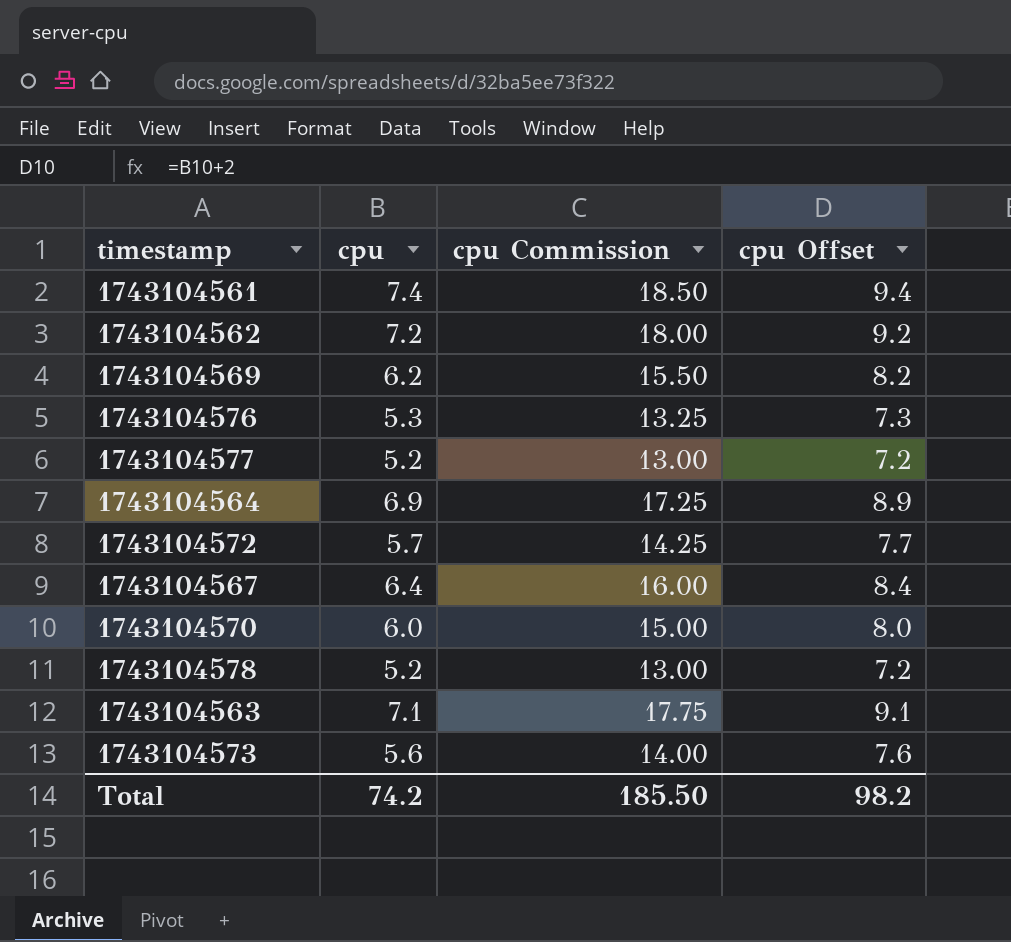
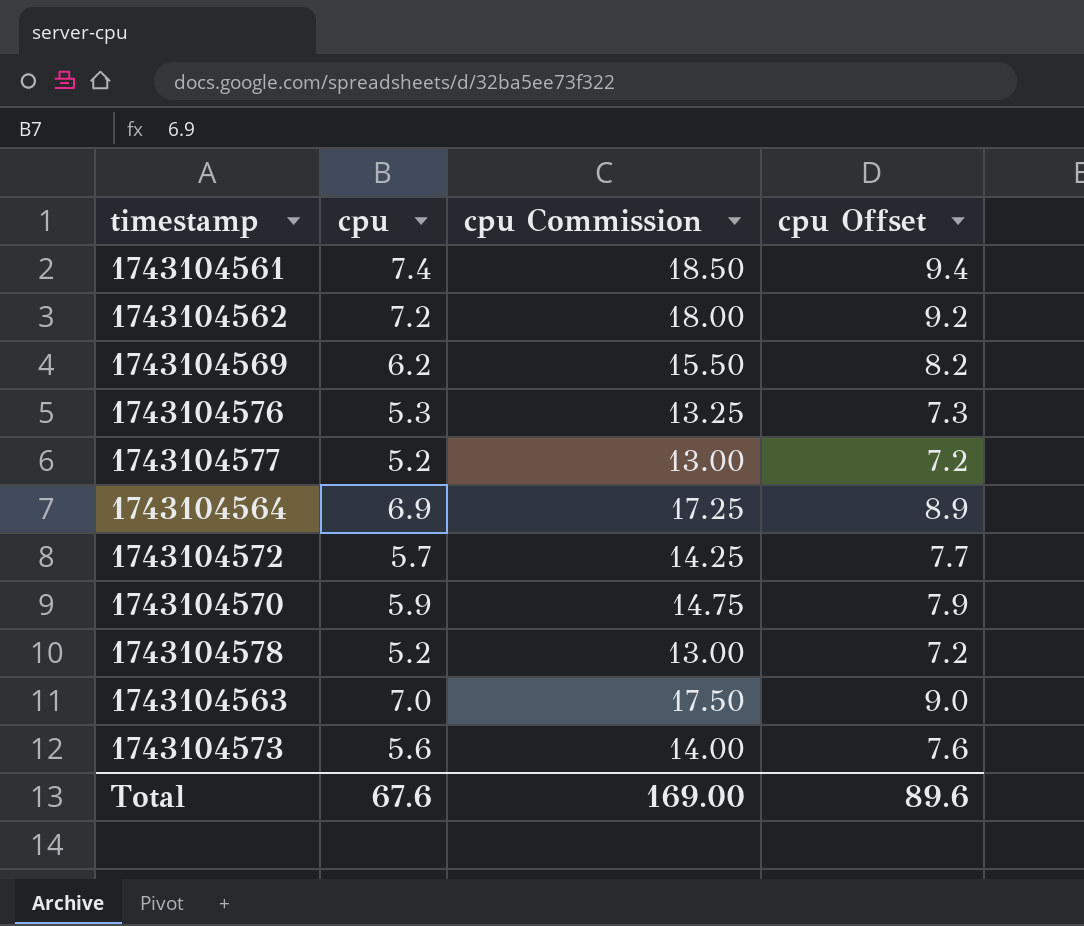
row 1743104567: 6.4 | 16.00 | 8.4 -> none
1743104570 | cpu: 6.0 -> 5.9
1743104570 | cpu Commission: 15.00 -> 14.75
1743104570 | cpu Offset: 8.0 -> 7.9
1743104563 | cpu: 7.1 -> 7.0
1743104563 | cpu Commission: 17.75 -> 17.50
1743104563 | cpu Offset: 9.1 -> 9.0
Total | cpu: 74.2 -> 67.6
Total | cpu Commission: 185.50 -> 169.00
Total | cpu Offset: 98.2 -> 89.6

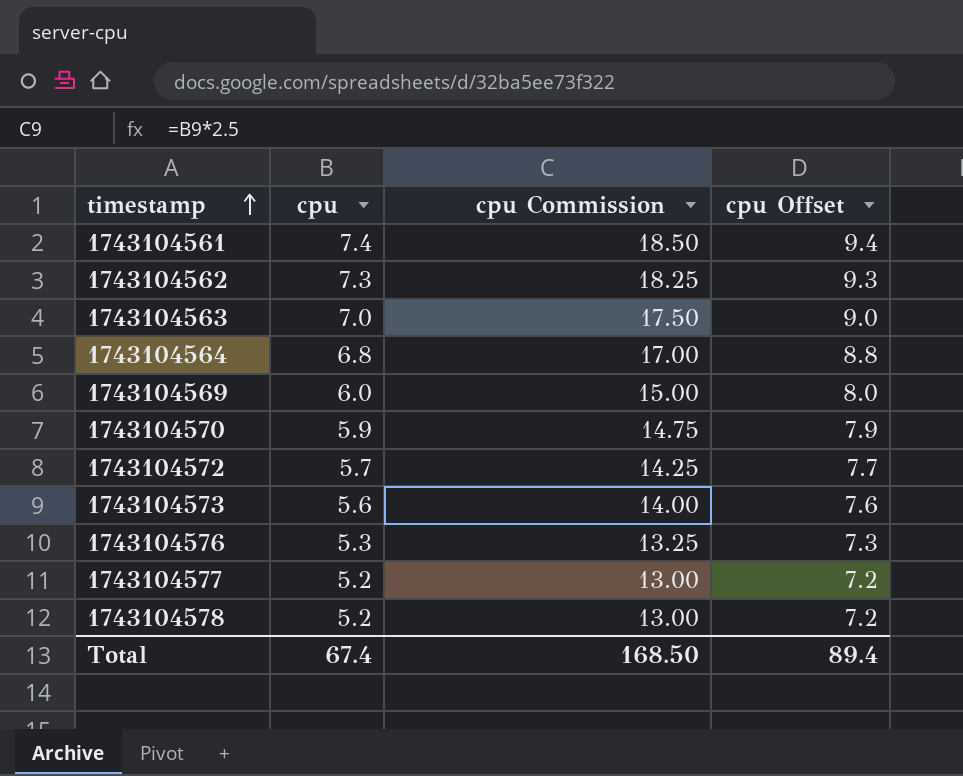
row order: none -> timestamp ascending
1743104562 | cpu: 7.2 -> 7.3
1743104562 | cpu Commission: 18.00 -> 18.25
1743104562 | cpu Offset: 9.2 -> 9.3
1743104564 | cpu: 6.9 -> 6.8
1743104564 | cpu Commission: 17.25 -> 17.00
1743104564 | cpu Offset: 8.9 -> 8.8
1743104569 | cpu: 6.2 -> 6.0
1743104569 | cpu Commission: 15.50 -> 15.00
1743104569 | cpu Offset: 8.2 -> 8.0
Total | cpu: 67.6 -> 67.4
Total | cpu Commission: 169.00 -> 168.50
Total | cpu Offset: 89.6 -> 89.4

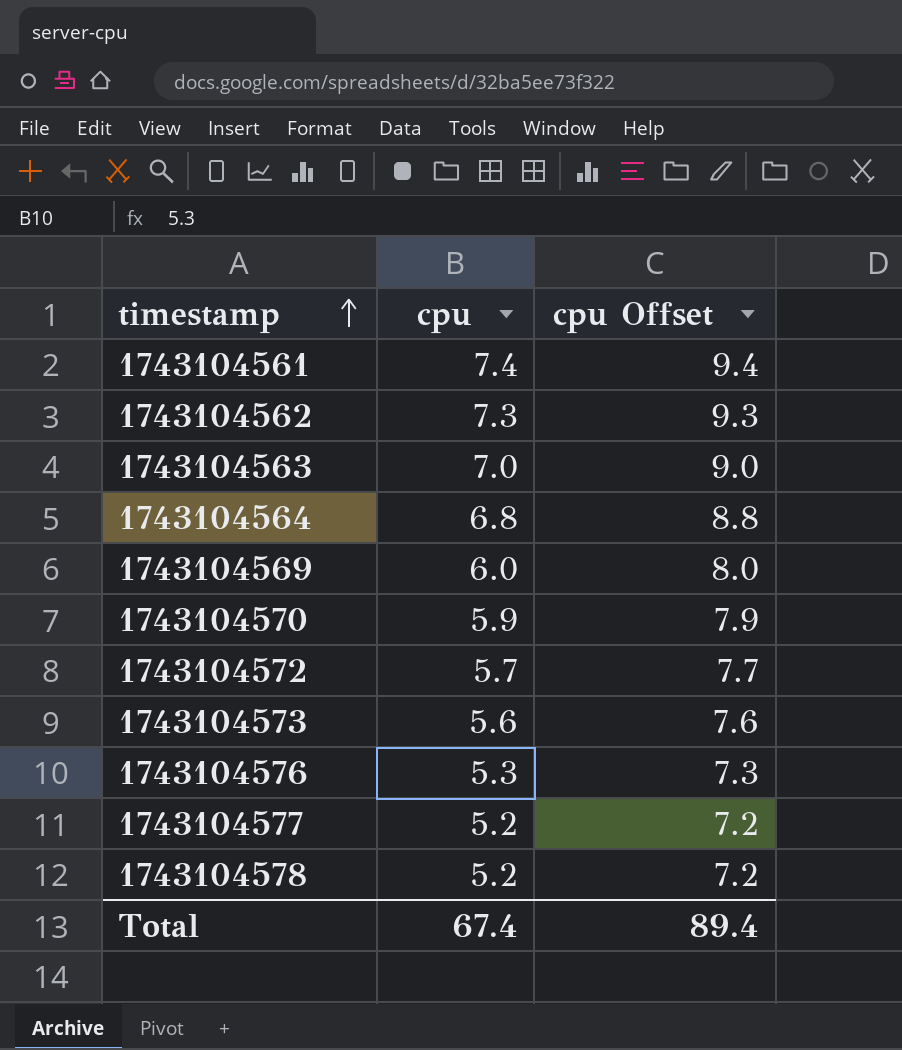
column cpu Commission | formula: [cpu] * 2.5 -> none

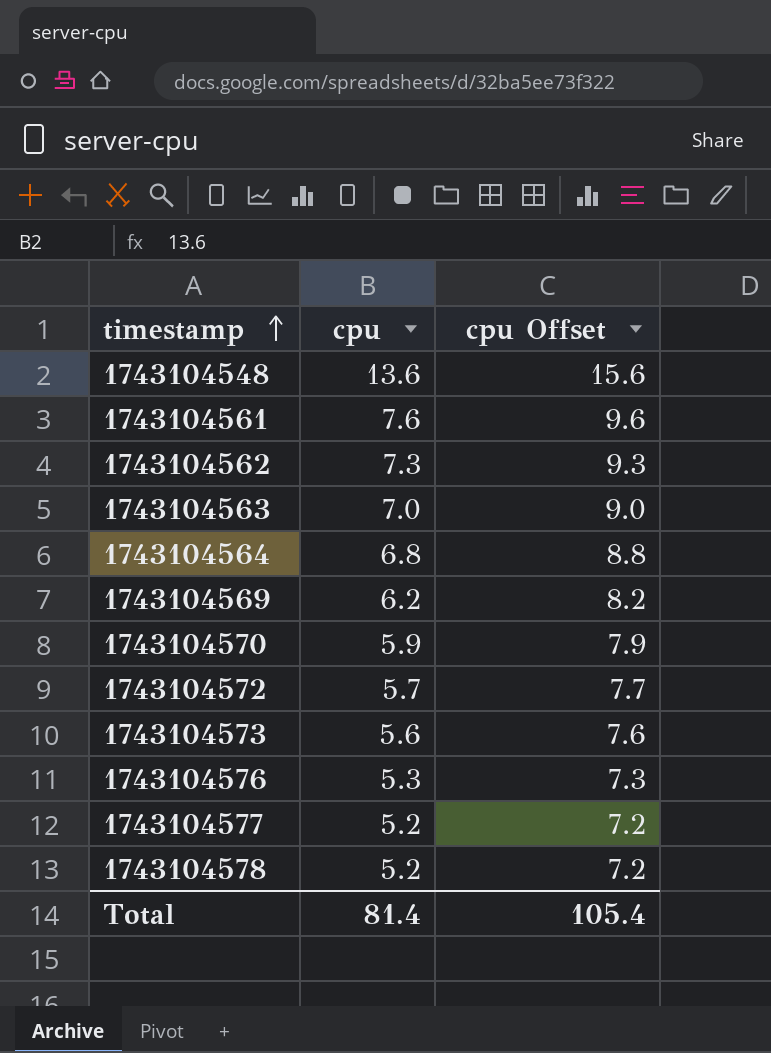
row 1743104548: none -> 13.6 | 15.6
1743104561 | cpu: 7.4 -> 7.6
1743104561 | cpu Offset: 9.4 -> 9.6
1743104569 | cpu: 6.0 -> 6.2
1743104569 | cpu Offset: 8.0 -> 8.2
Total | cpu: 67.4 -> 81.4
Total | cpu Offset: 89.4 -> 105.4

